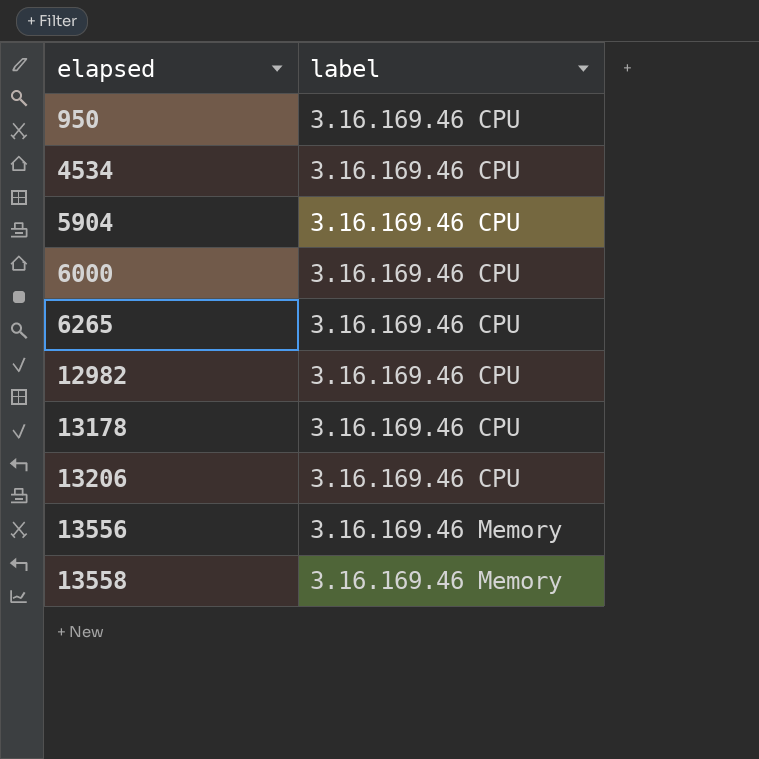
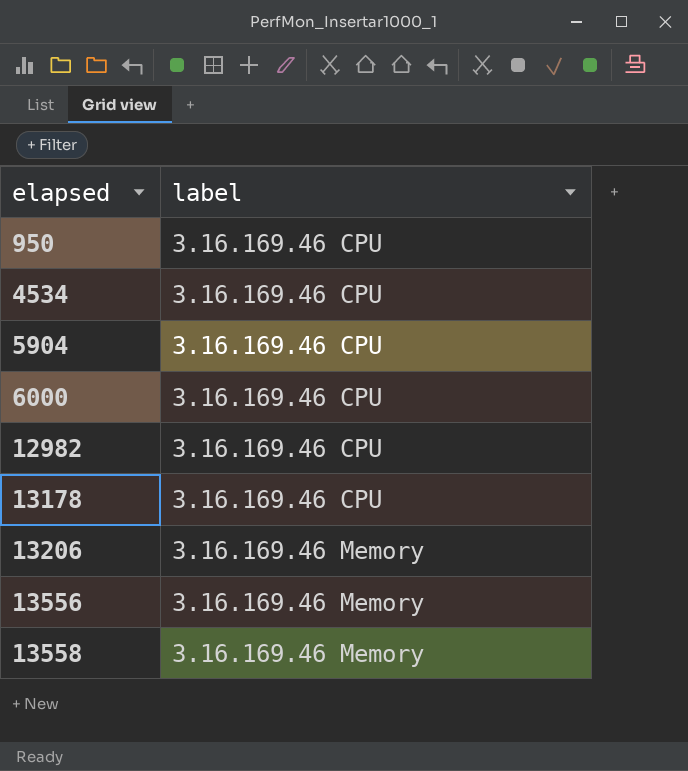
row 6265: 3.16.169.46 CPU -> none
13206 | label: 3.16.169.46 CPU -> 3.16.169.46 Memory

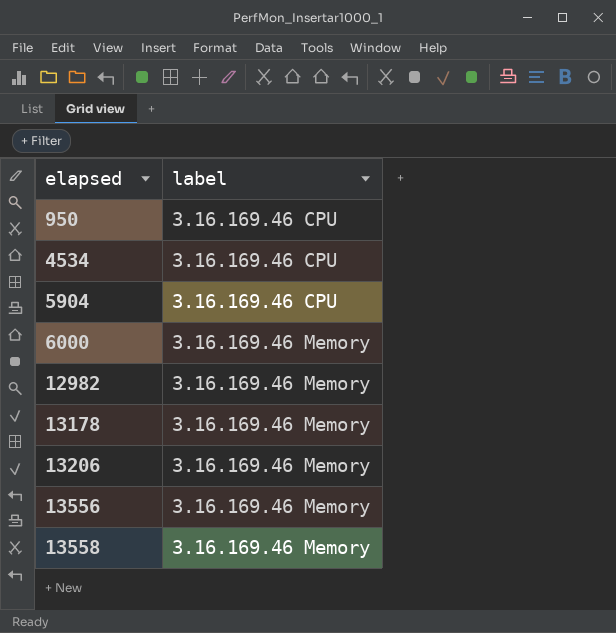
6000 | label: 3.16.169.46 CPU -> 3.16.169.46 Memory
12982 | label: 3.16.169.46 CPU -> 3.16.169.46 Memory
13178 | label: 3.16.169.46 CPU -> 3.16.169.46 Memory

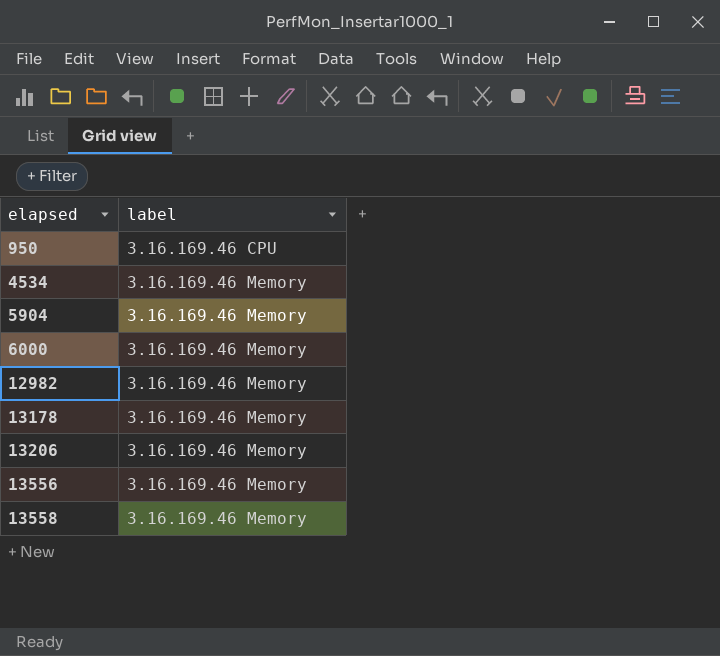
4534 | label: 3.16.169.46 CPU -> 3.16.169.46 Memory
5904 | label: 3.16.169.46 CPU -> 3.16.169.46 Memory

